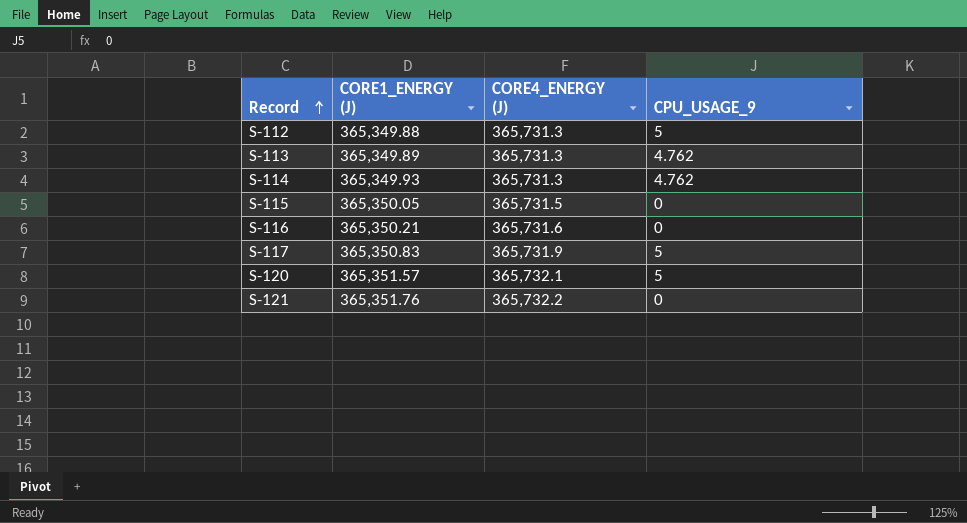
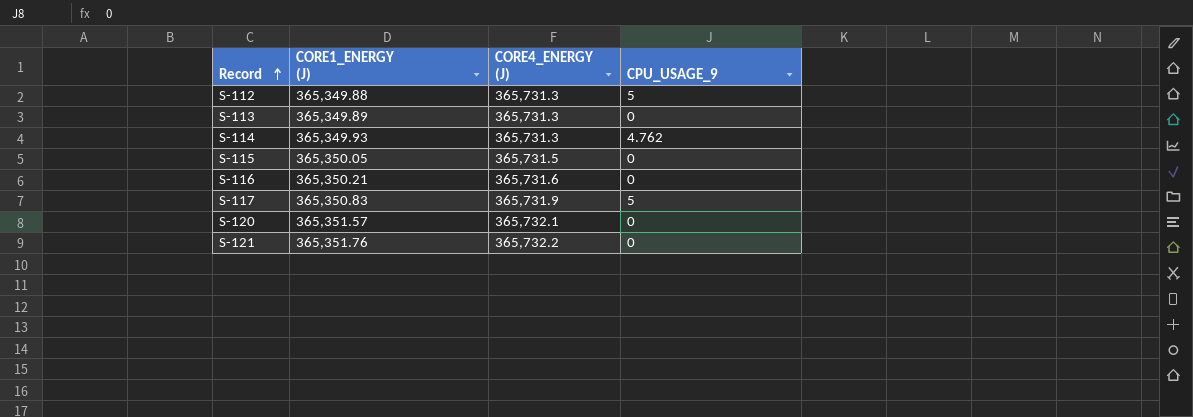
S-113 | CPU_USAGE_9: 4.762 -> 0
S-120 | CPU_USAGE_9: 5 -> 0

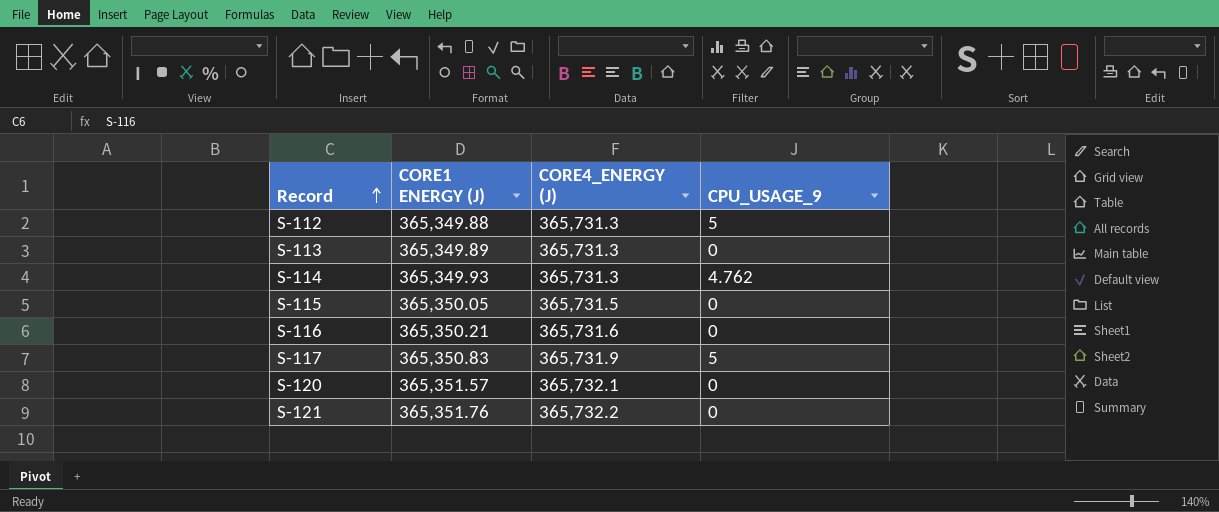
column name: CORE1_ENERGY (J) -> CORE1 ENERGY (J)

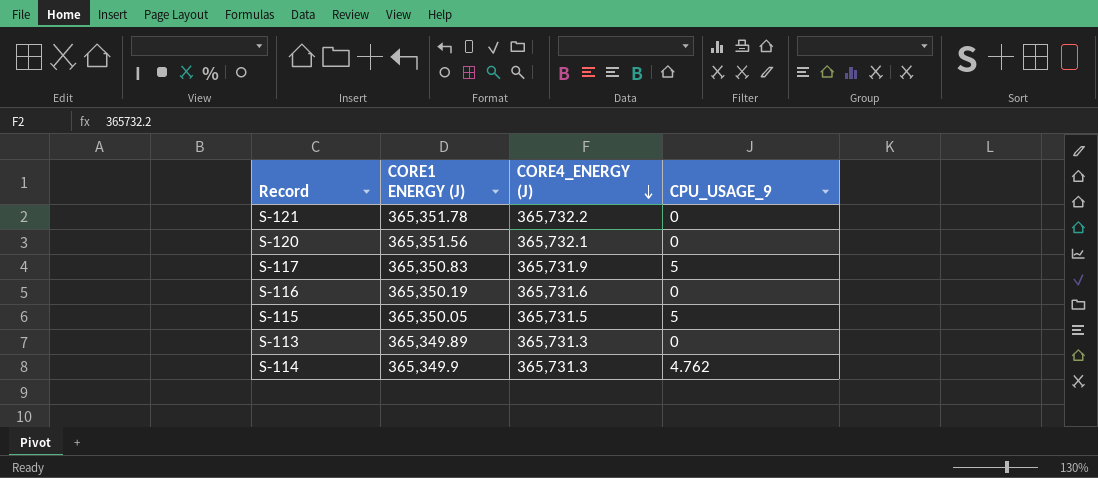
row order: Record ascending -> CORE4_ENERGY (J) descending
row S-112: 365,349.88 | 365,731.3 | 5 -> none
S-121 | CORE1 ENERGY (J): 365,351.76 -> 365,351.78
S-120 | CORE1 ENERGY (J): 365,351.57 -> 365,351.56
S-116 | CORE1 ENERGY (J): 365,350.21 -> 365,350.19
S-115 | CPU_USAGE_9: 0 -> 5
S-114 | CORE1 ENERGY (J): 365,349.93 -> 365,349.9

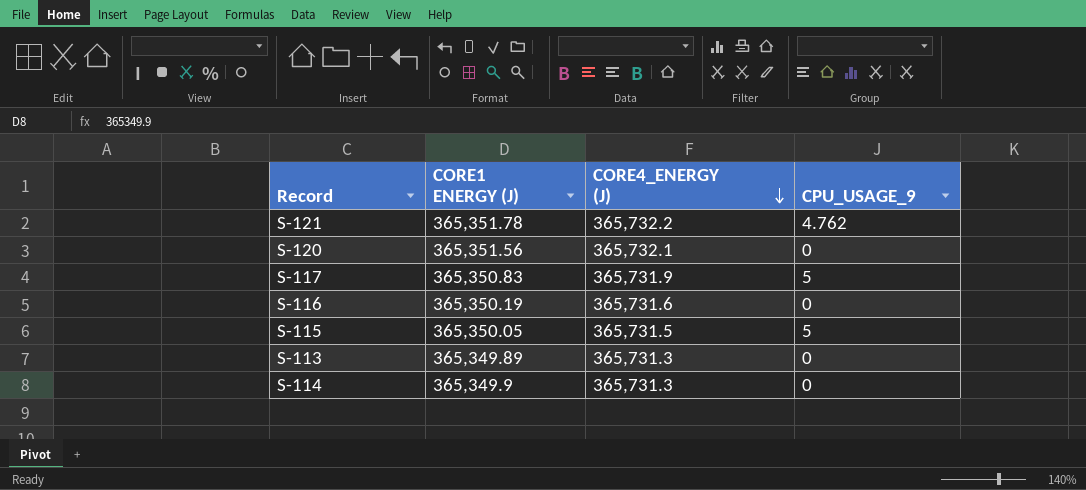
S-121 | CPU_USAGE_9: 0 -> 4.762
S-114 | CPU_USAGE_9: 4.762 -> 0

